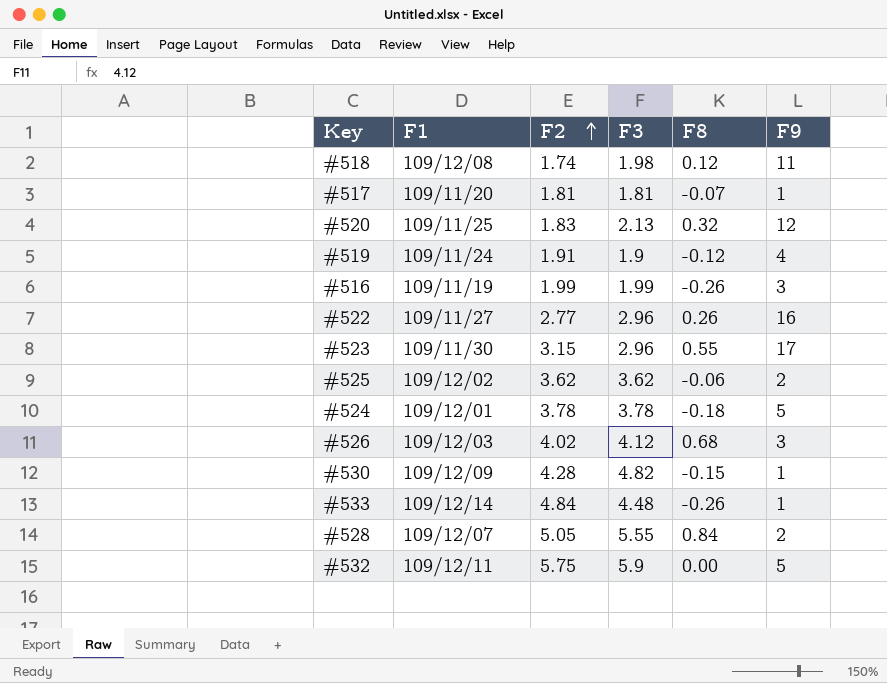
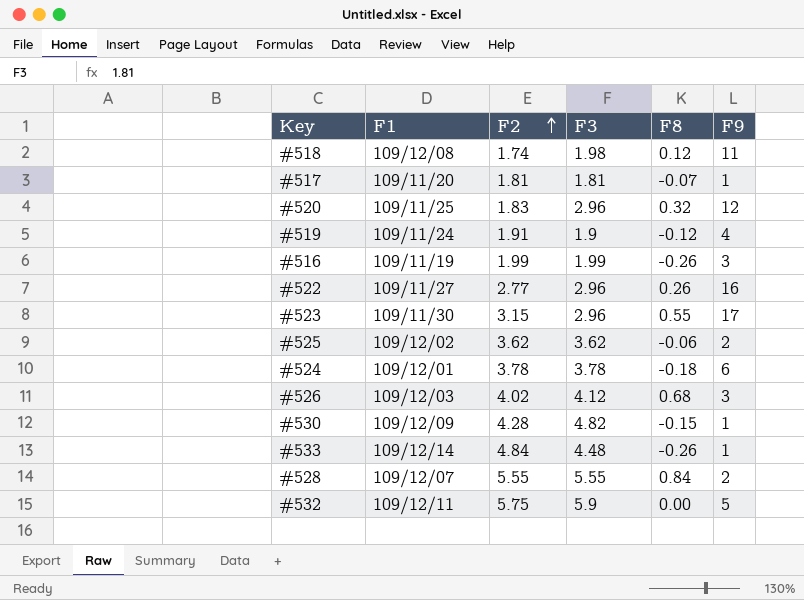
#520 | F3: 2.13 -> 2.96
#524 | F9: 5 -> 6
#528 | F2: 5.05 -> 5.55

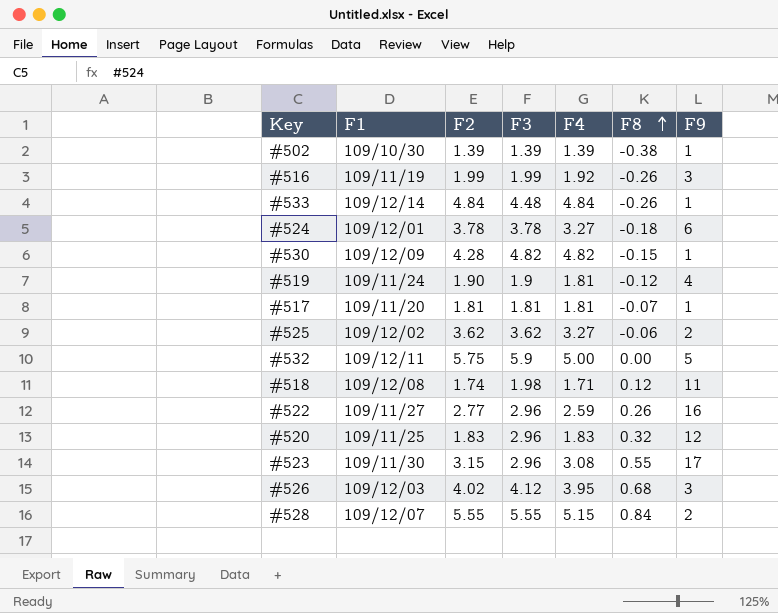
row order: F2 ascending -> F8 ascending
column F4 | position: none -> 5
row #502: none -> 109/10/30 | 1.39 | 1.39 | 1.39 | -0.38 | 1
#519 | F2: 1.91 -> 1.90

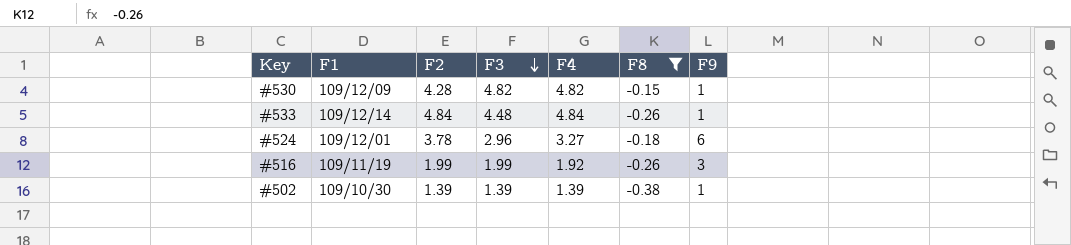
filter: none -> F8 <= -0.15
row order: F8 ascending -> F3 descending
#524 | F3: 3.78 -> 2.96

